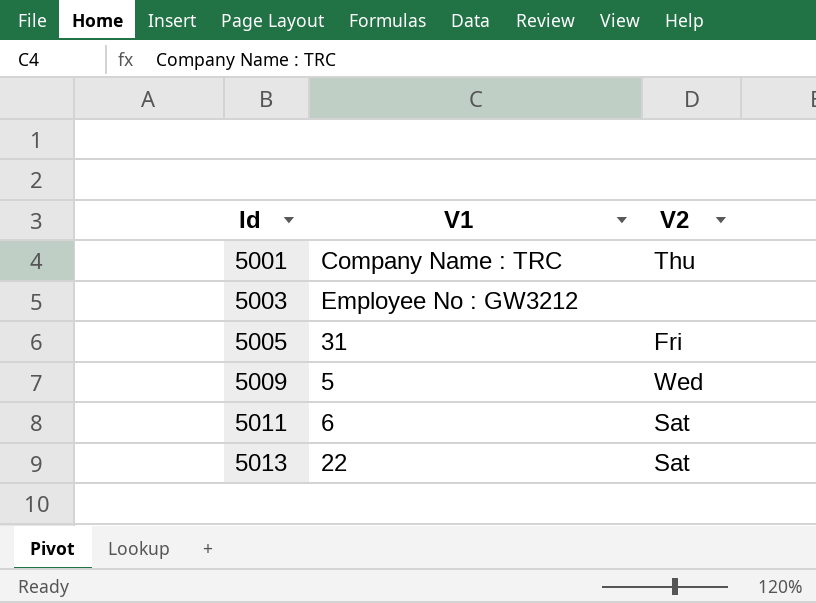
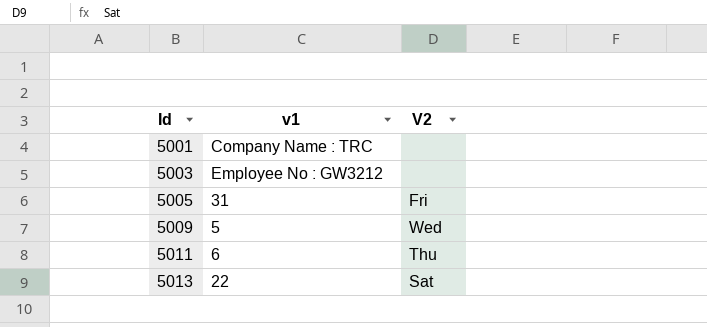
column name: V1 -> v1
5001 | V2: Thu -> none
5011 | V2: Sat -> Thu

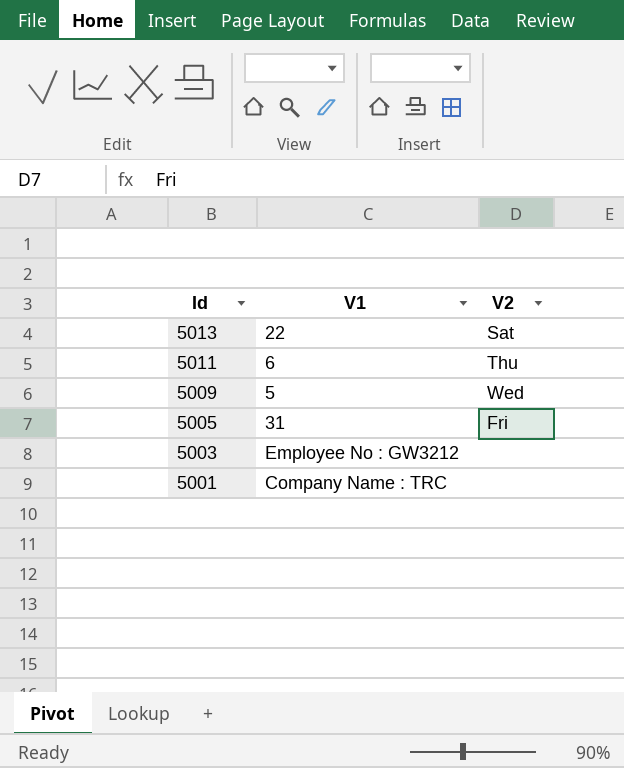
row order: Id ascending -> Id descending
column name: v1 -> V1

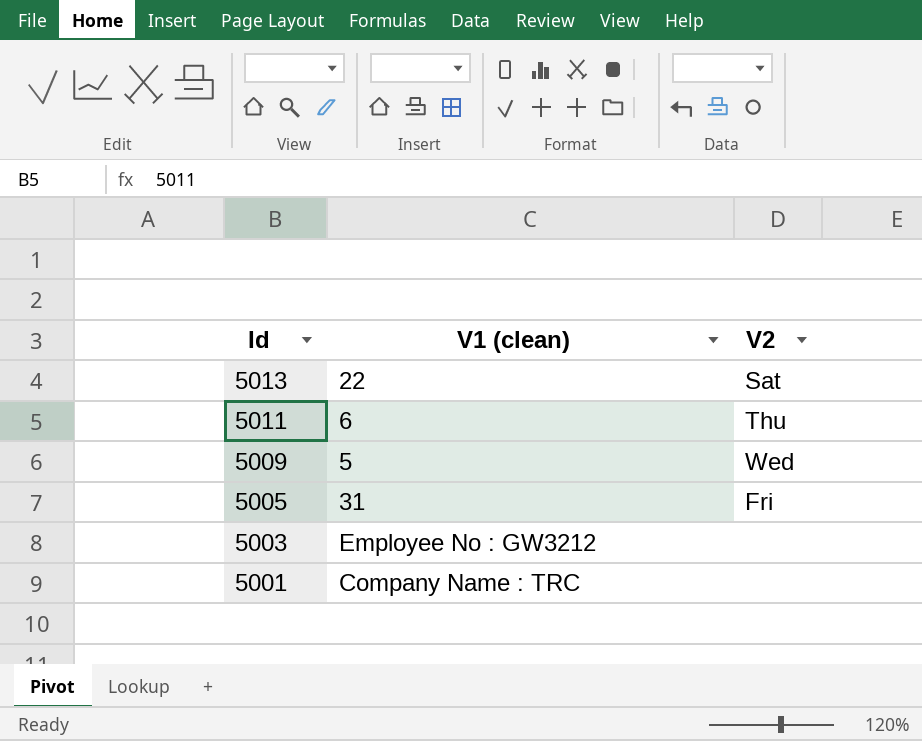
column name: V1 -> V1 (clean)

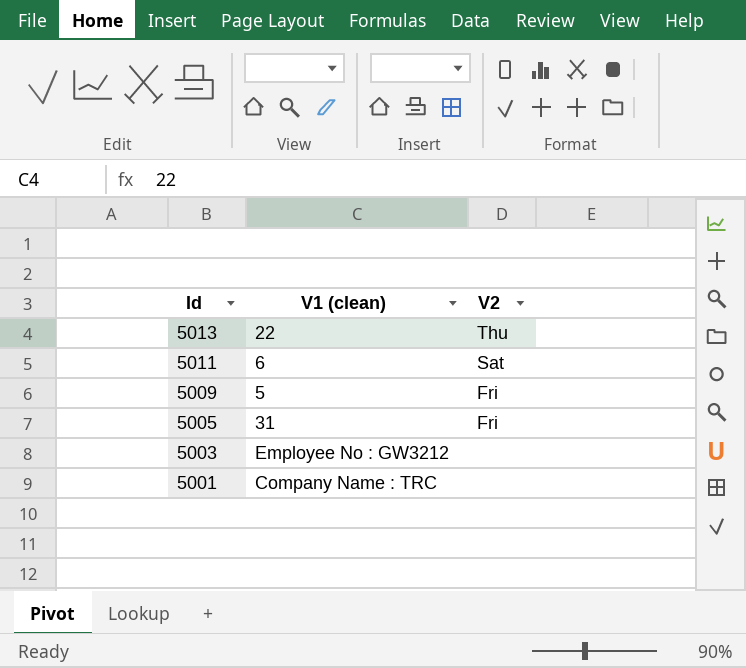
5013 | V2: Sat -> Thu
5011 | V2: Thu -> Sat
5009 | V2: Wed -> Fri

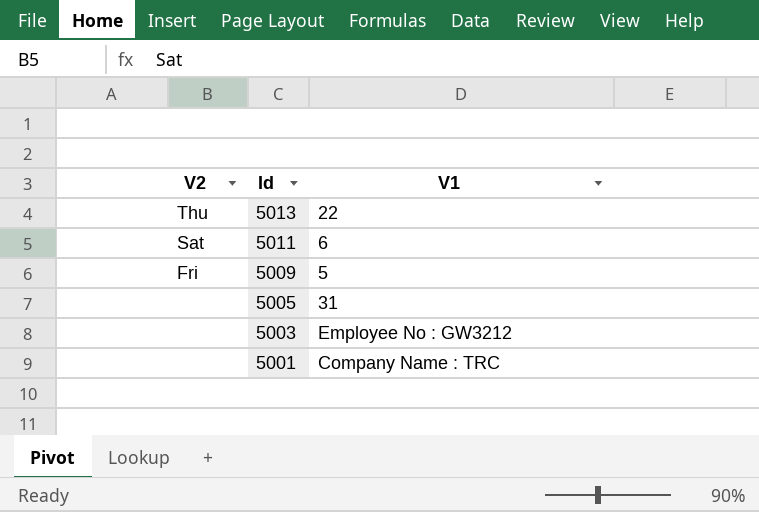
column V2 | position: 3 -> 1
column name: V1 (clean) -> V1
5005 | V2: Fri -> none

